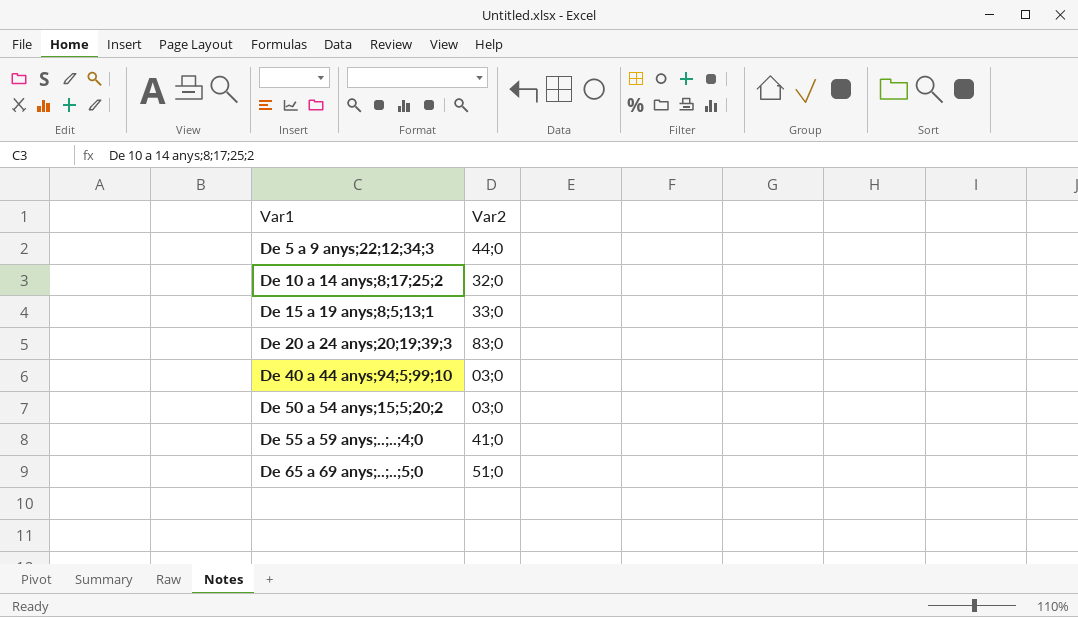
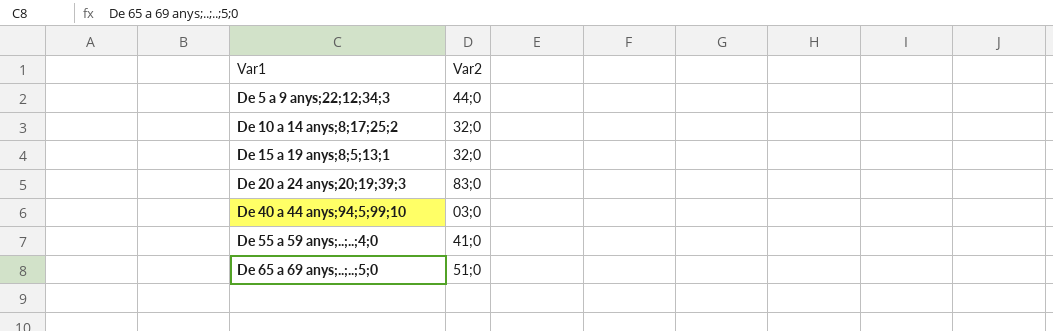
row De 50 a 54 anys;15;5;20;2: 03;0 -> none
De 15 a 19 anys;8;5;13;1 | Var2: 33;0 -> 32;0

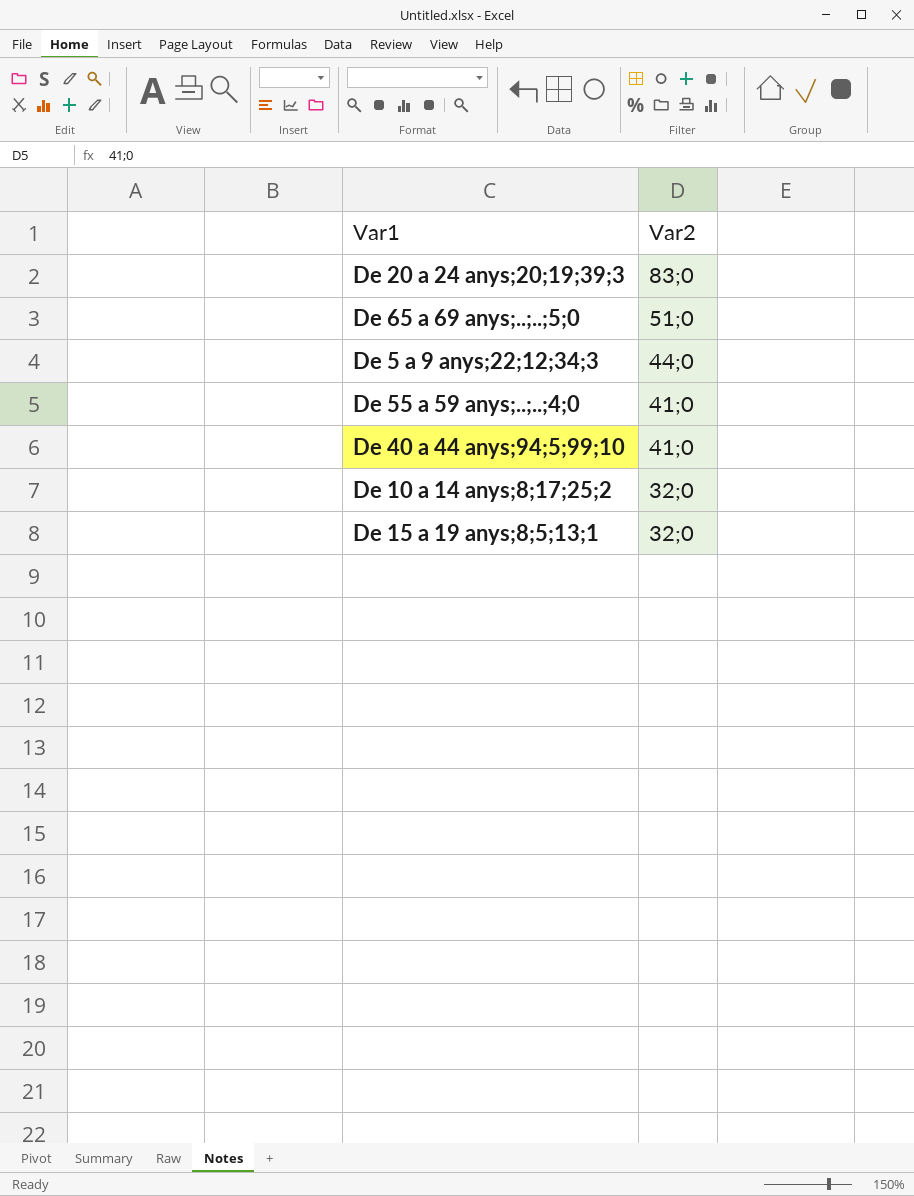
row order: Var1 ascending -> Var2 descending
De 40 a 44 anys;94;5;99;10 | Var2: 03;0 -> 41;0

